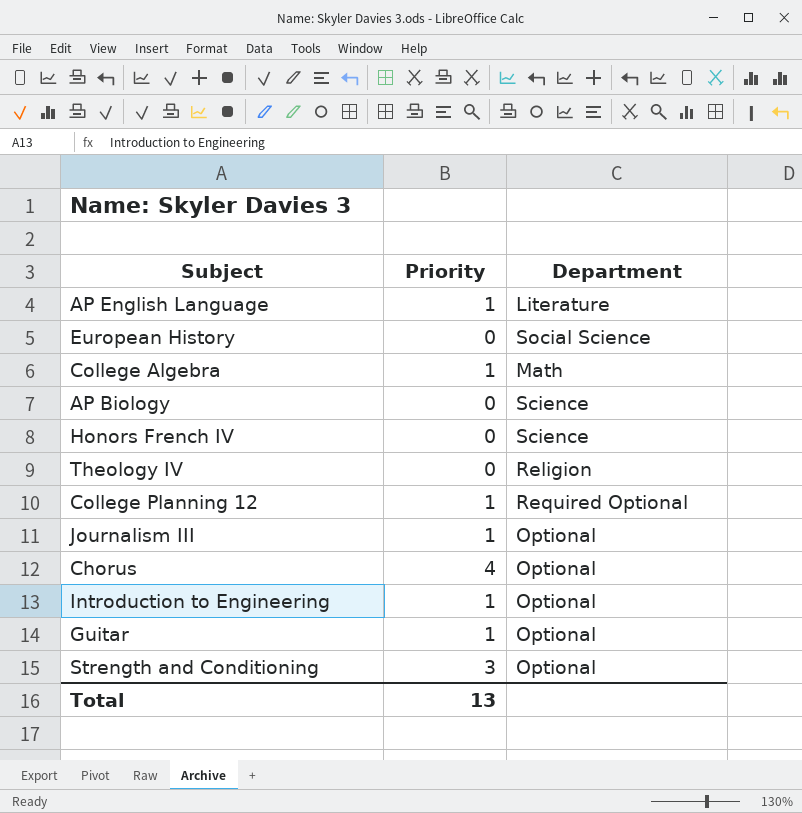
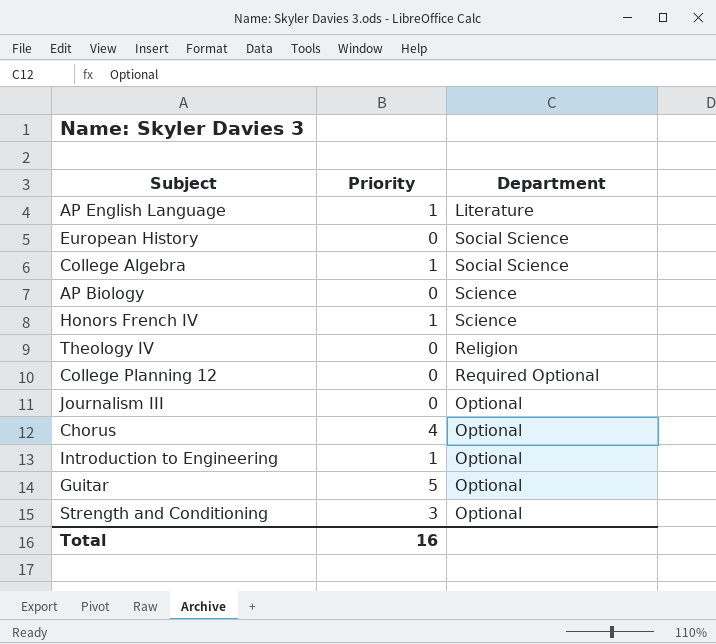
College Algebra | Department: Math -> Social Science
Honors French IV | Priority: 0 -> 1
College Planning 12 | Priority: 1 -> 0
Journalism III | Priority: 1 -> 0
Guitar | Priority: 1 -> 5
Total | Priority: 13 -> 16

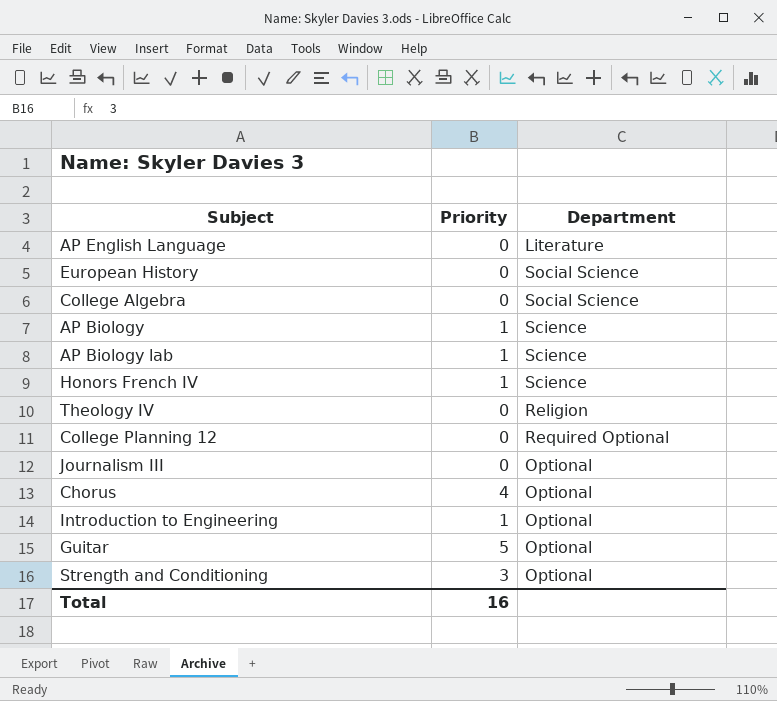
AP English Language | Priority: 1 -> 0
College Algebra | Priority: 1 -> 0
AP Biology | Priority: 0 -> 1
row AP Biology lab: none -> 1 | Science

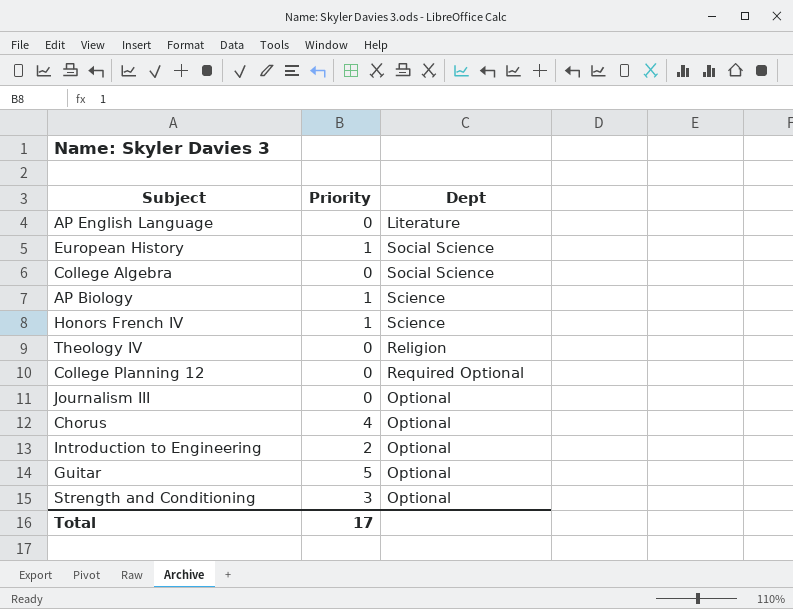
column name: Department -> Dept
row AP Biology lab: 1 | Science -> none
European History | Priority: 0 -> 1
Introduction to Engineering | Priority: 1 -> 2
Total | Priority: 16 -> 17

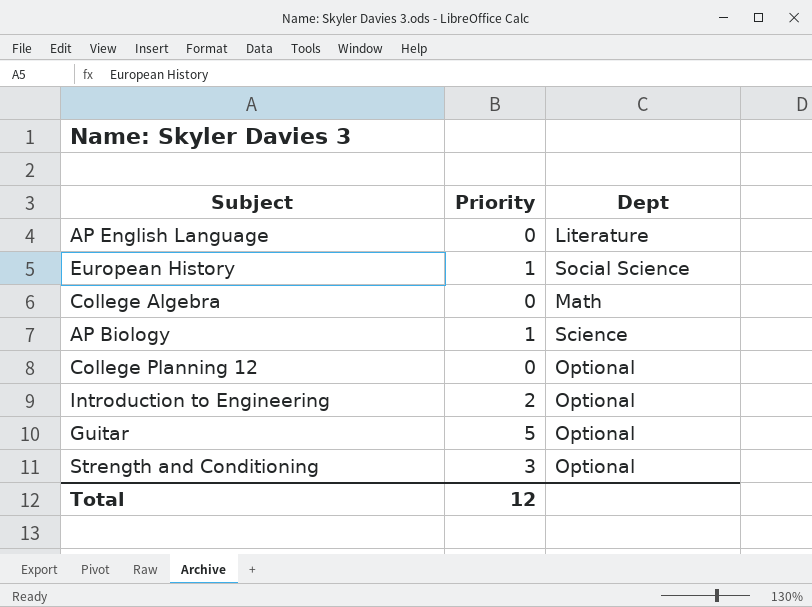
row Honors French IV: 1 | Science -> none
row Theology IV: 0 | Religion -> none
row Journalism III: 0 | Optional -> none
row Chorus: 4 | Optional -> none
College Algebra | Dept: Social Science -> Math
College Planning 12 | Dept: Required Optional -> Optional
Total | Priority: 17 -> 12

